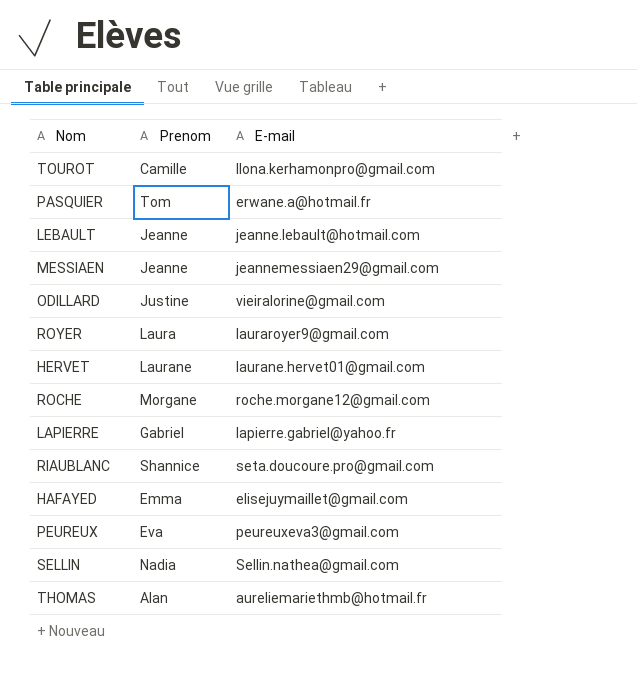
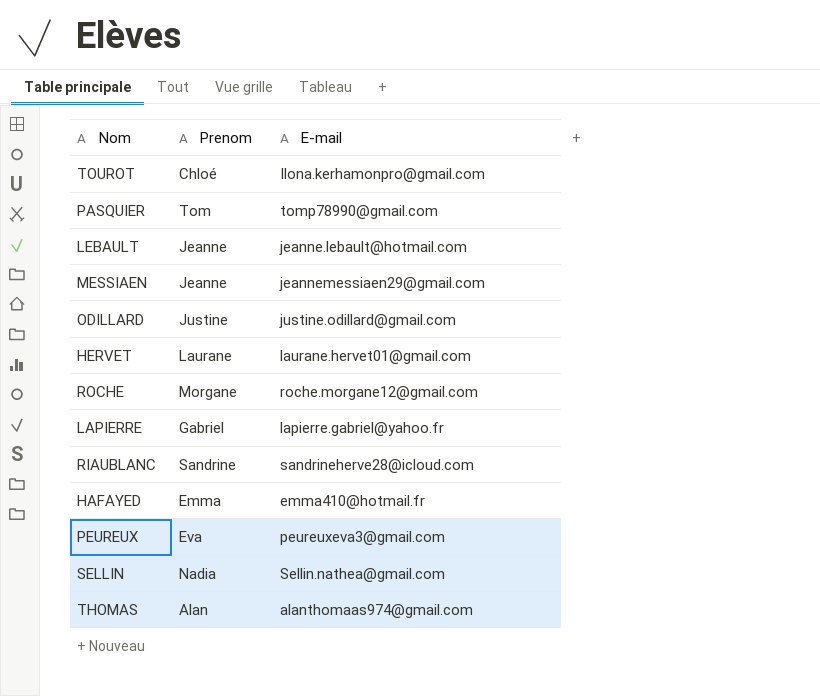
row ROYER: Laura | lauraroyer9@gmail.com -> none
TOUROT | Prenom: Camille -> Chloé
PASQUIER | E-mail: erwane.a@hotmail.fr -> tomp78990@gmail.com
ODILLARD | E-mail: vieiralorine@gmail.com -> justine.odillard@gmail.com
RIAUBLANC | Prenom: Shannice -> Sandrine
RIAUBLANC | E-mail: seta.doucoure.pro@gmail.com -> sandrineherve28@icloud.com
HAFAYED | E-mail: elisejuymaillet@gmail.com -> emma410@hotmail.fr
THOMAS | E-mail: aureliemariethmb@hotmail.fr -> alanthomaas974@gmail.com

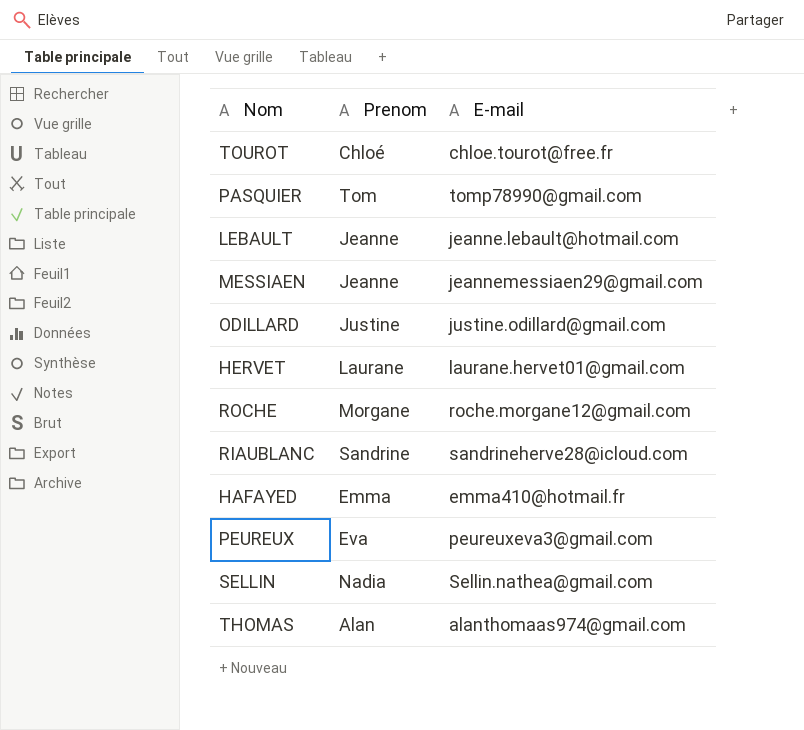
row LAPIERRE: Gabriel | lapierre.gabriel@yahoo.fr -> none
TOUROT | E-mail: Ilona.kerhamonpro@gmail.com -> chloe.tourot@free.fr

